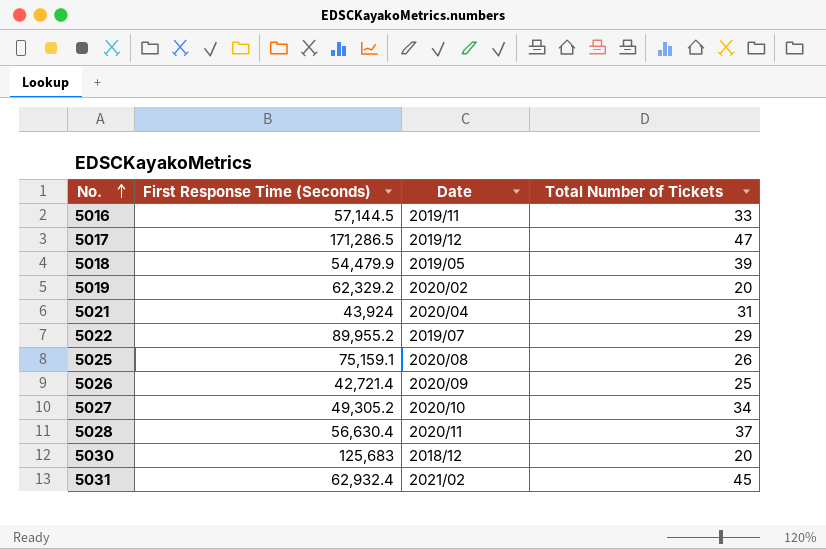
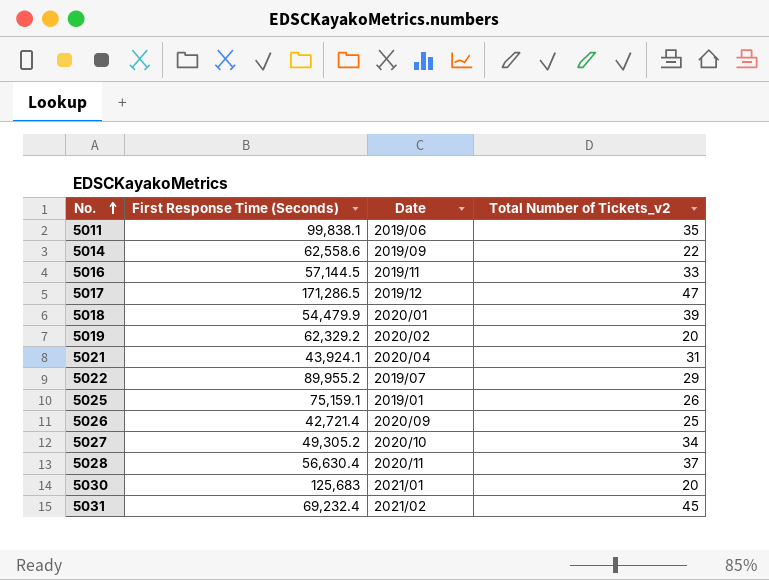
column name: Total Number of Tickets -> Total Number of Tickets_v2
row 5011: none -> 99,838.1 | 2019/06 | 35
row 5014: none -> 62,558.6 | 2019/09 | 22
5018 | Date: 2019/05 -> 2020/01
5021 | First Response Time (Seconds): 43,924 -> 43,924.1
5025 | Date: 2020/08 -> 2019/01
5030 | Date: 2018/12 -> 2021/01
5031 | First Response Time (Seconds): 62,932.4 -> 69,232.4

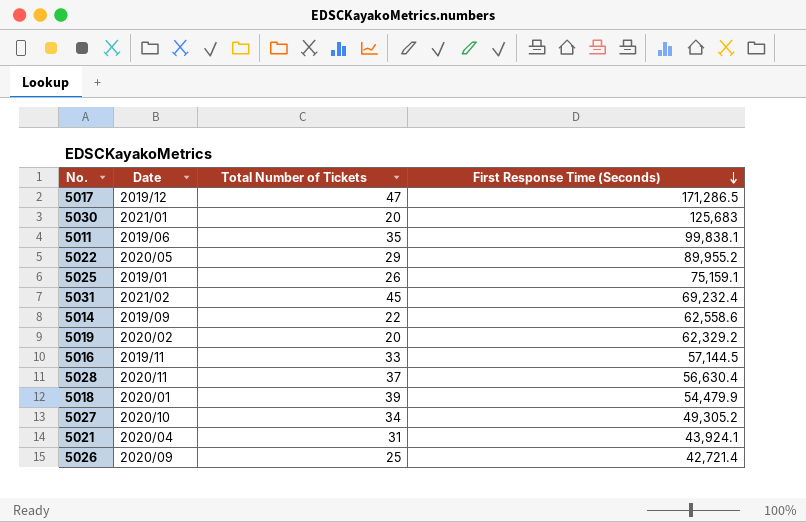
row order: No. ascending -> First Response Time (Seconds) descending
column name: Total Number of Tickets_v2 -> Total Number of Tickets
column First Response Time (Seconds) | position: 2 -> 4
5022 | Date: 2019/07 -> 2020/05

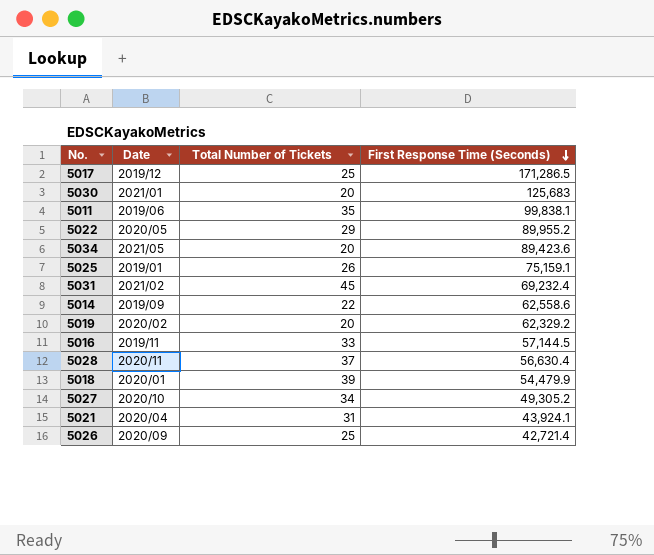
5017 | Total Number of Tickets: 47 -> 25
row 5034: none -> 2021/05 | 20 | 89,423.6

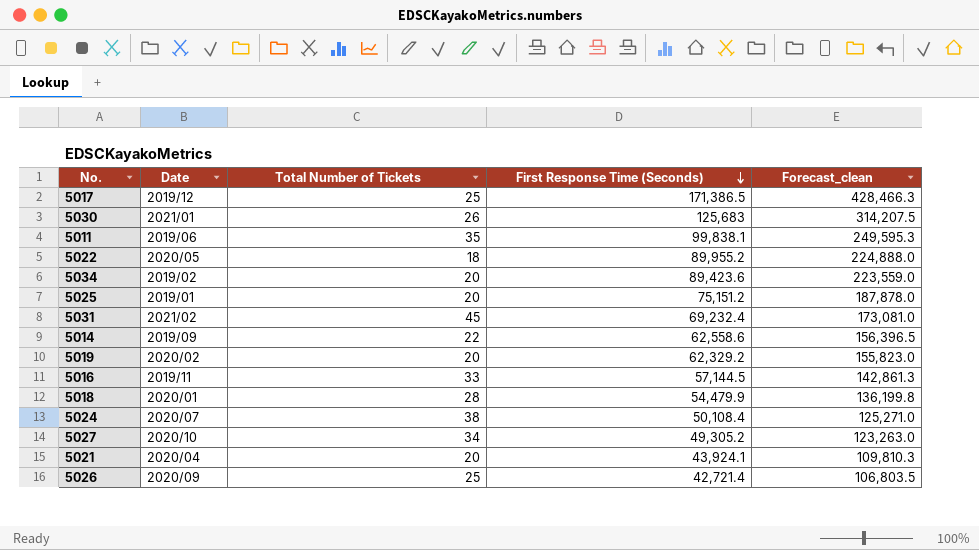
column Forecast_clean | formula: none -> [First Response Time (Seconds)] * 2.5
row 5028: 2020/11 | 37 | 56,630.4 -> none
5017 | First Response Time (Seconds): 171,286.5 -> 171,386.5
5030 | Total Number of Tickets: 20 -> 26
5022 | Total Number of Tickets: 29 -> 18
5034 | Date: 2021/05 -> 2019/02
5025 | Total Number of Tickets: 26 -> 20
5025 | First Response Time (Seconds): 75,159.1 -> 75,151.2
5018 | Total Number of Tickets: 39 -> 28
row 5024: none -> 2020/07 | 38 | 50,108.4 | 125,271.0
5021 | Total Number of Tickets: 31 -> 20

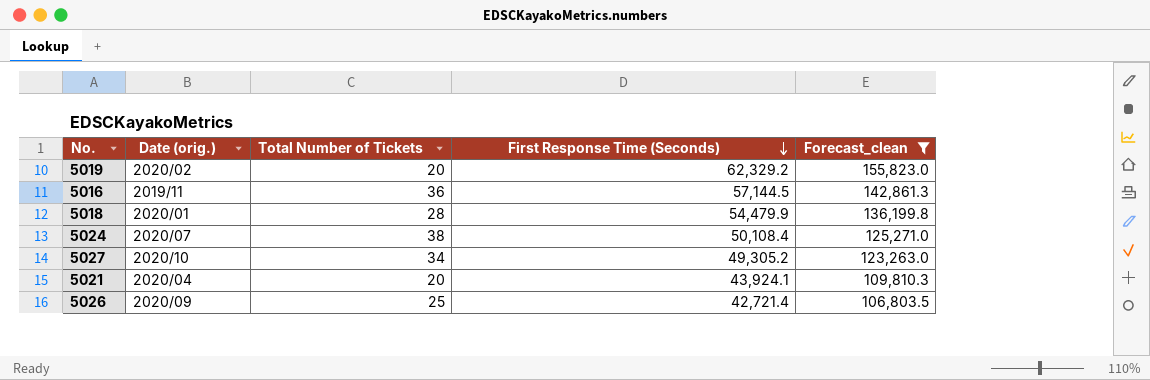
filter: none -> Forecast_clean <= 155,823.0
column name: Date -> Date (orig.)
5016 | Total Number of Tickets: 33 -> 36

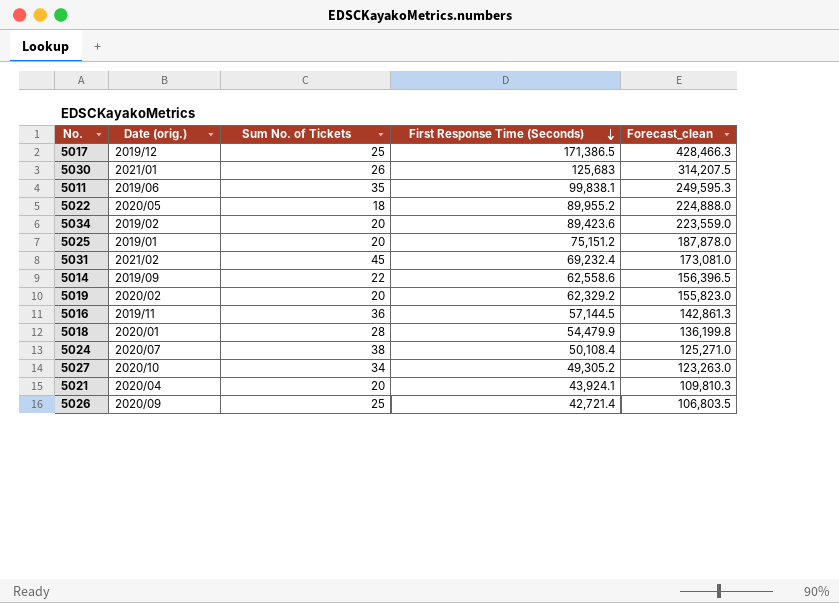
filter: Forecast_clean <= 155,823.0 -> none
column name: Total Number of Tickets -> Sum No. of Tickets

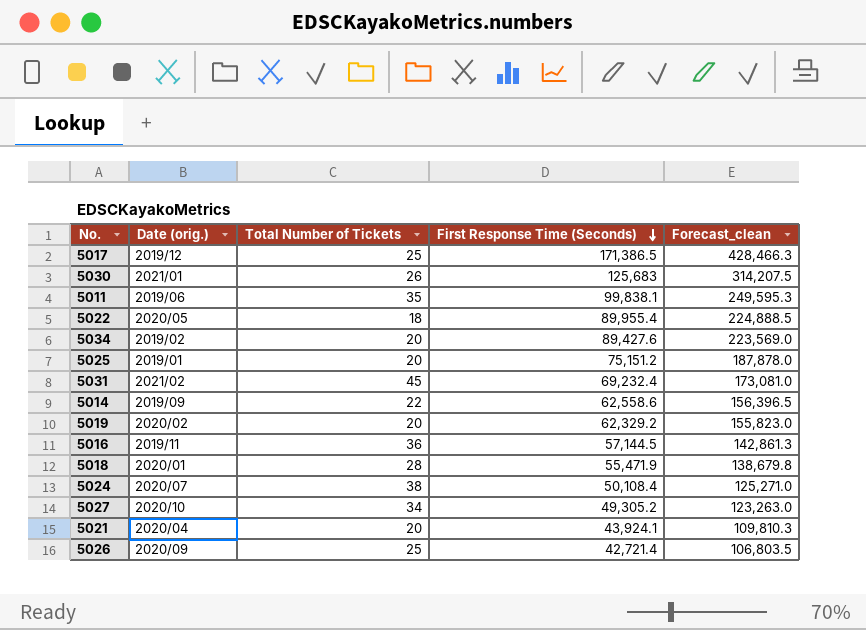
column name: Sum No. of Tickets -> Total Number of Tickets
5022 | First Response Time (Seconds): 89,955.2 -> 89,955.4
5022 | Forecast_clean: 224,888.0 -> 224,888.5
5034 | First Response Time (Seconds): 89,423.6 -> 89,427.6
5034 | Forecast_clean: 223,559.0 -> 223,569.0
5018 | First Response Time (Seconds): 54,479.9 -> 55,471.9
5018 | Forecast_clean: 136,199.8 -> 138,679.8

